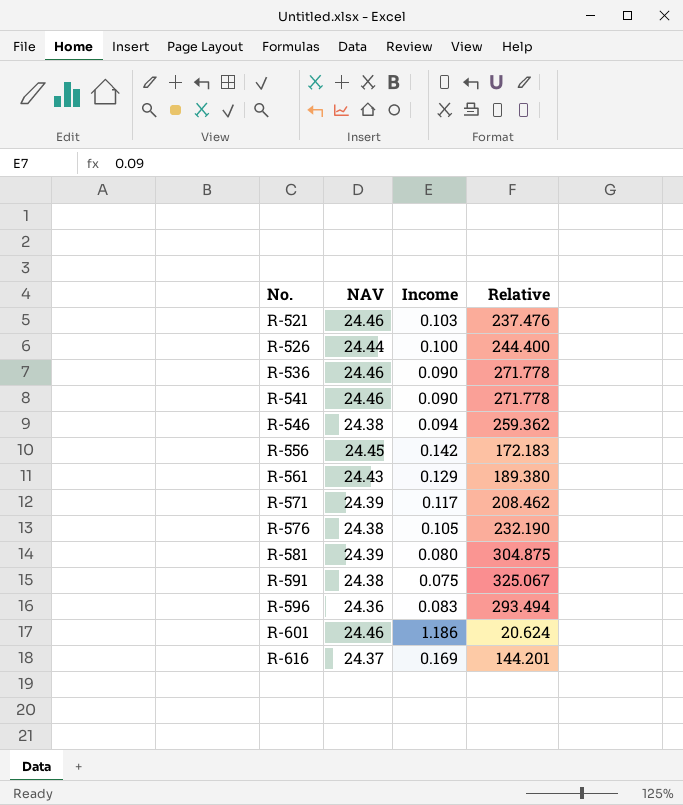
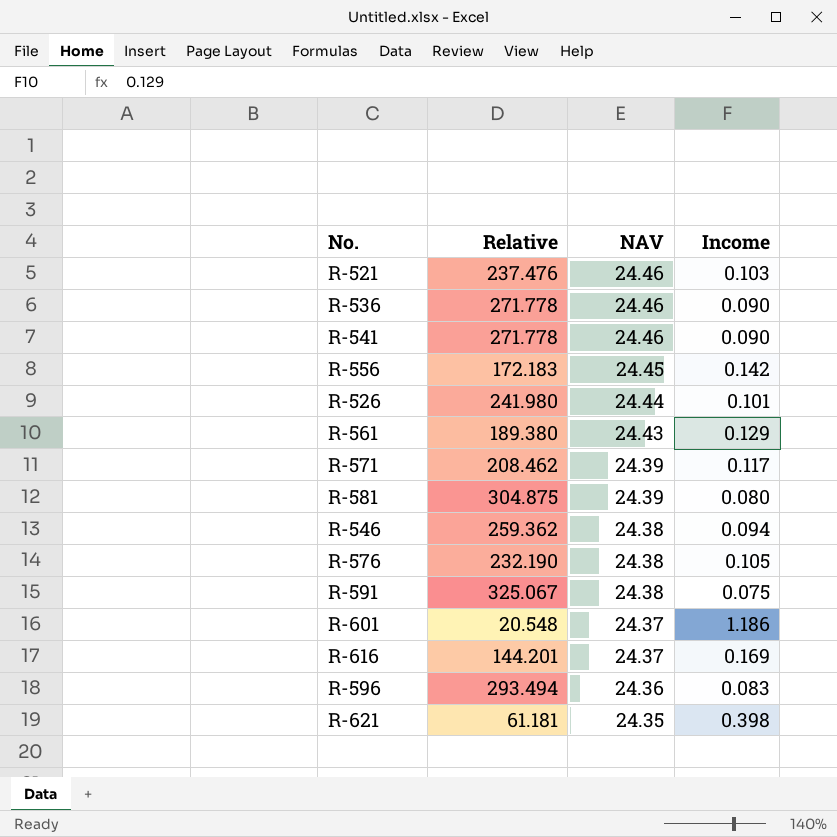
row order: No. ascending -> NAV descending
column Relative | position: 4 -> 2
R-526 | Relative: 244.400 -> 241.980
R-526 | Income: 0.100 -> 0.101
R-601 | Relative: 20.624 -> 20.548
R-601 | NAV: 24.46 -> 24.37
row R-621: none -> 61.181 | 24.35 | 0.398

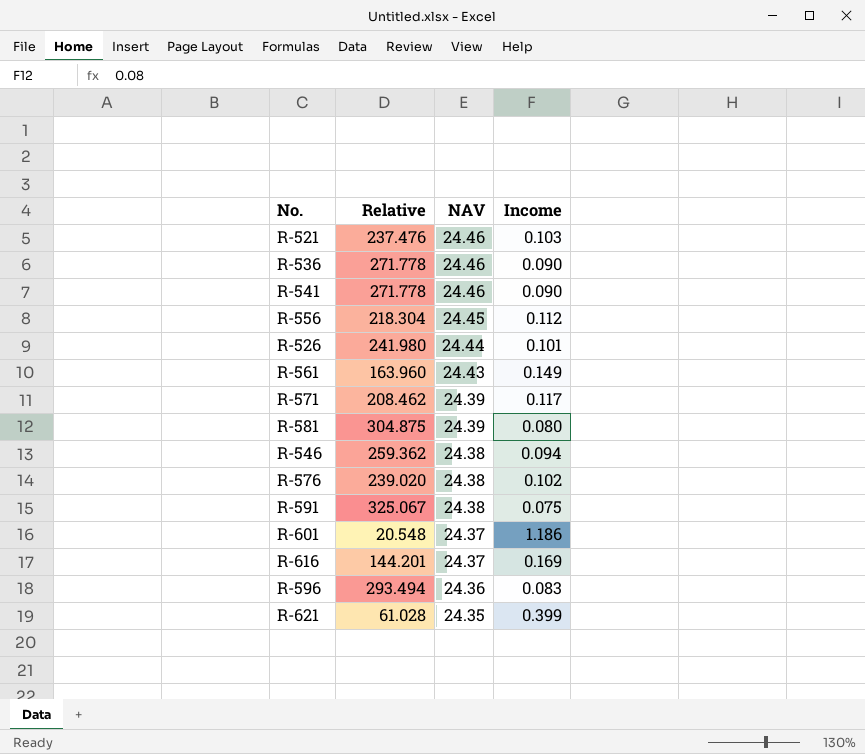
R-556 | Relative: 172.183 -> 218.304
R-556 | Income: 0.142 -> 0.112
R-561 | Relative: 189.380 -> 163.960
R-561 | Income: 0.129 -> 0.149
R-576 | Relative: 232.190 -> 239.020
R-576 | Income: 0.105 -> 0.102
R-621 | Relative: 61.181 -> 61.028
R-621 | Income: 0.398 -> 0.399

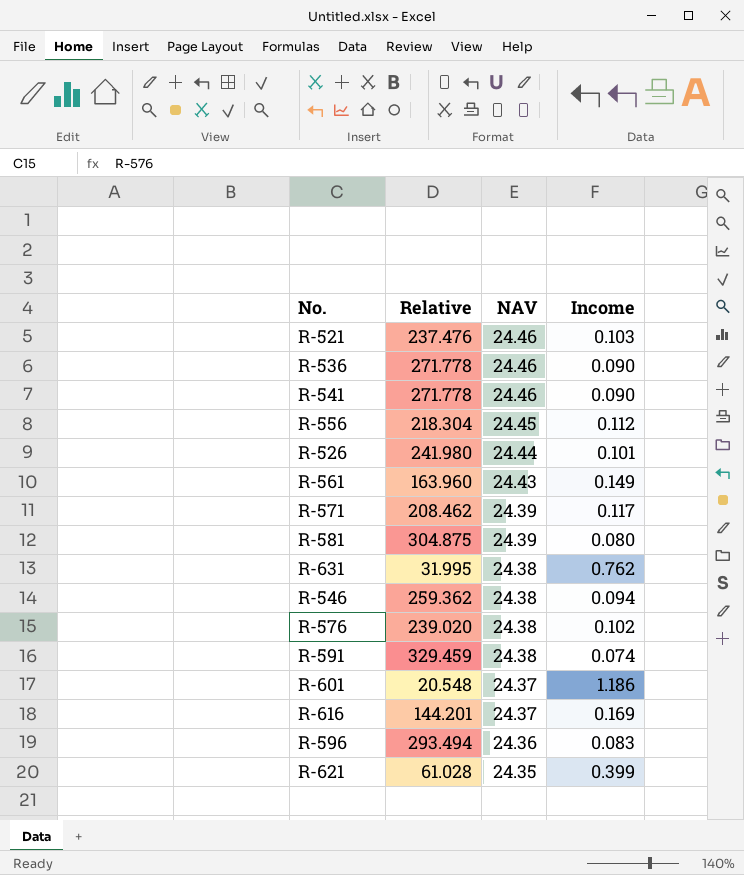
row R-631: none -> 31.995 | 24.38 | 0.762
R-591 | Relative: 325.067 -> 329.459
R-591 | Income: 0.075 -> 0.074

